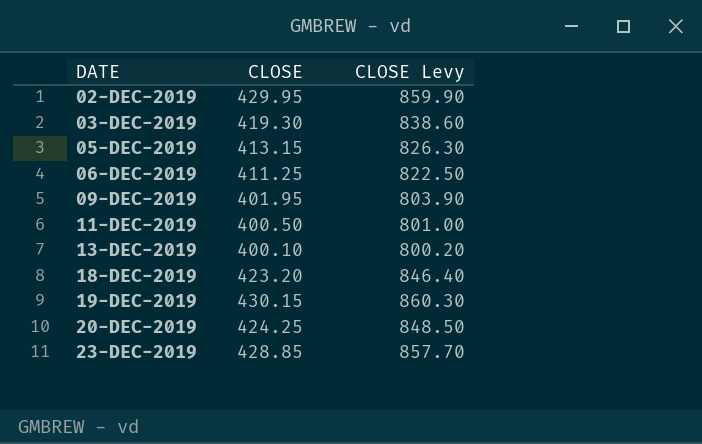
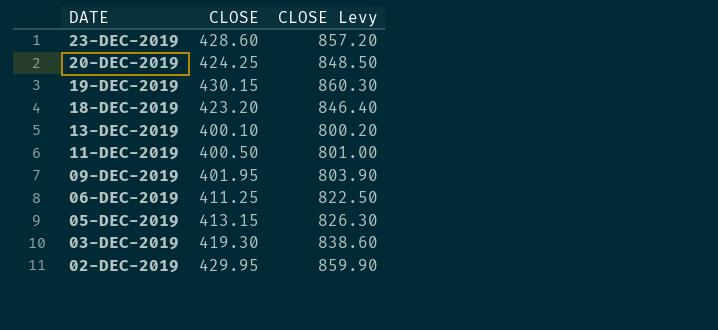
row order: DATE ascending -> DATE descending
23-DEC-2019 | CLOSE: 428.85 -> 428.60
23-DEC-2019 | CLOSE Levy: 857.70 -> 857.20

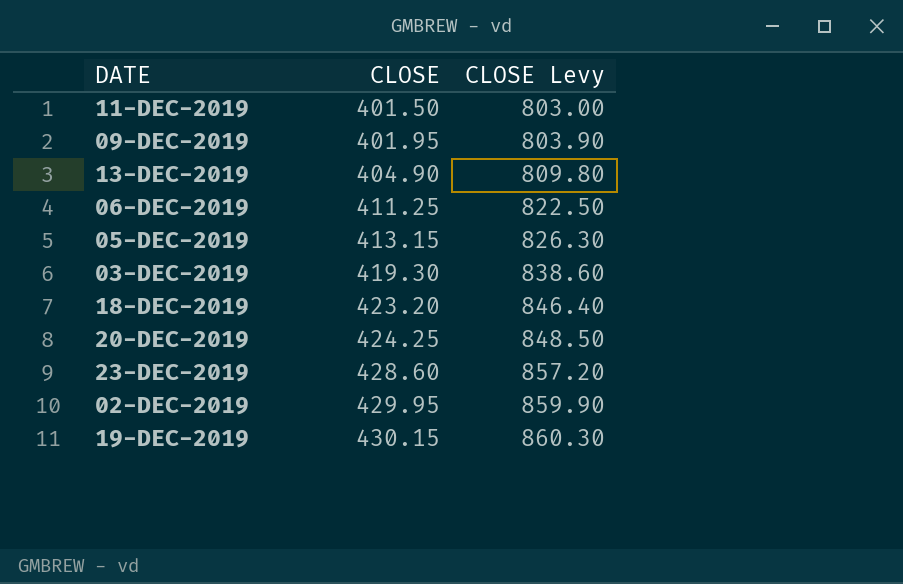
row order: DATE descending -> CLOSE ascending
11-DEC-2019 | CLOSE: 400.50 -> 401.50
11-DEC-2019 | CLOSE Levy: 801.00 -> 803.00
13-DEC-2019 | CLOSE: 400.10 -> 404.90
13-DEC-2019 | CLOSE Levy: 800.20 -> 809.80

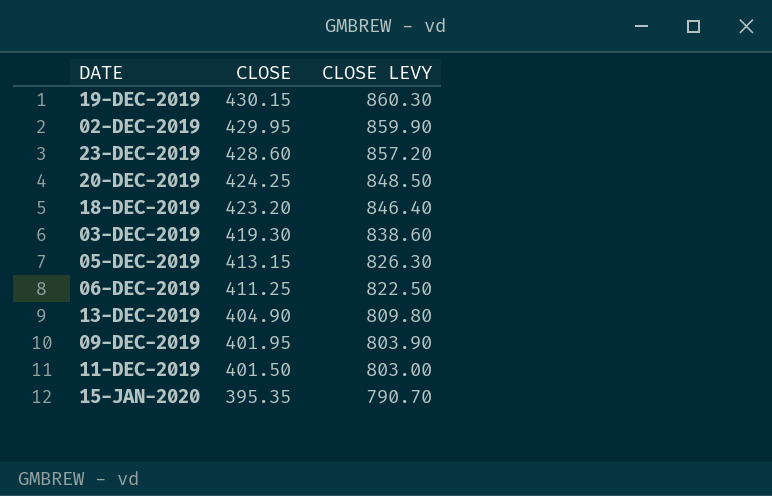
row order: CLOSE ascending -> CLOSE descending
column name: CLOSE Levy -> CLOSE LEVY
row 15-JAN-2020: none -> 395.35 | 790.70

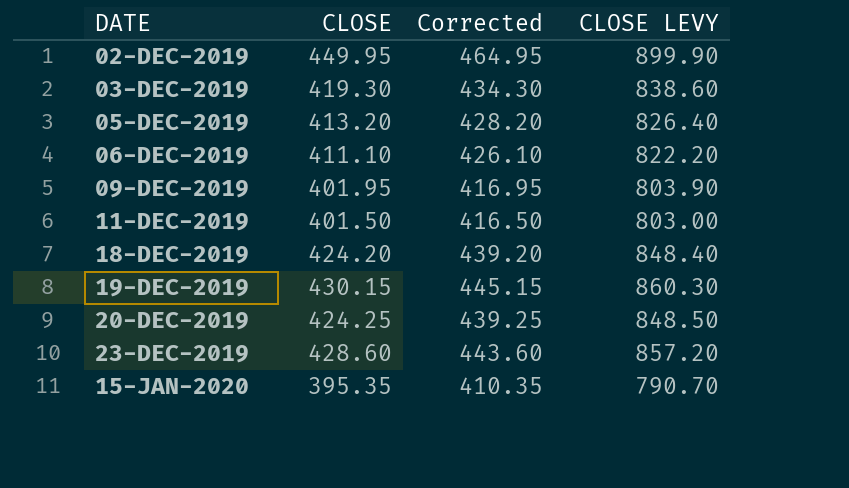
row order: CLOSE descending -> DATE ascending
column Corrected | formula: none -> [CLOSE] + 15
row 13-DEC-2019: 404.90 | 809.80 -> none
02-DEC-2019 | CLOSE: 429.95 -> 449.95
02-DEC-2019 | CLOSE LEVY: 859.90 -> 899.90
05-DEC-2019 | CLOSE: 413.15 -> 413.20
05-DEC-2019 | CLOSE LEVY: 826.30 -> 826.40
06-DEC-2019 | CLOSE: 411.25 -> 411.10
06-DEC-2019 | CLOSE LEVY: 822.50 -> 822.20
18-DEC-2019 | CLOSE: 423.20 -> 424.20
18-DEC-2019 | CLOSE LEVY: 846.40 -> 848.40

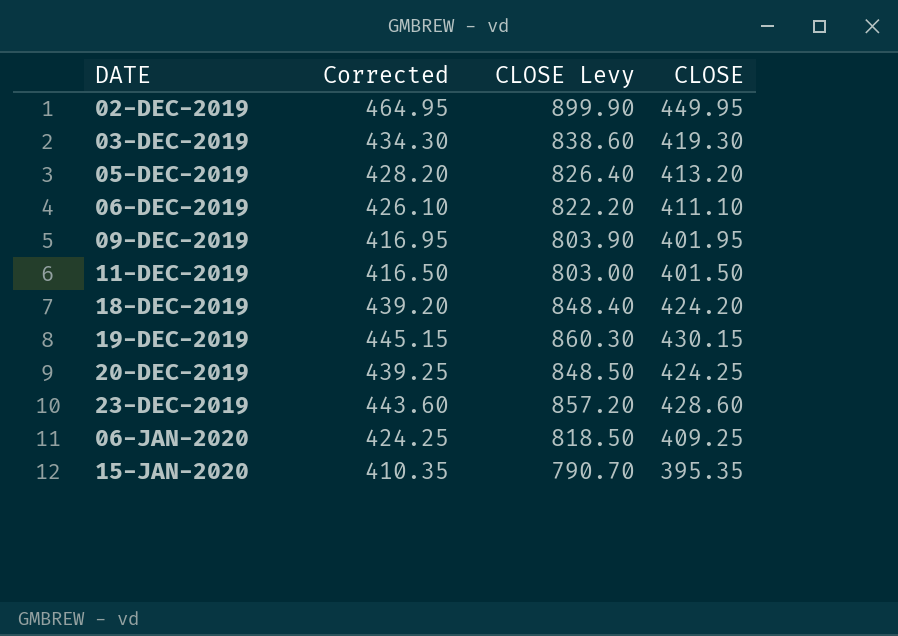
column name: CLOSE LEVY -> CLOSE Levy
column CLOSE | position: 2 -> 4
row 06-JAN-2020: none -> 424.25 | 818.50 | 409.25

